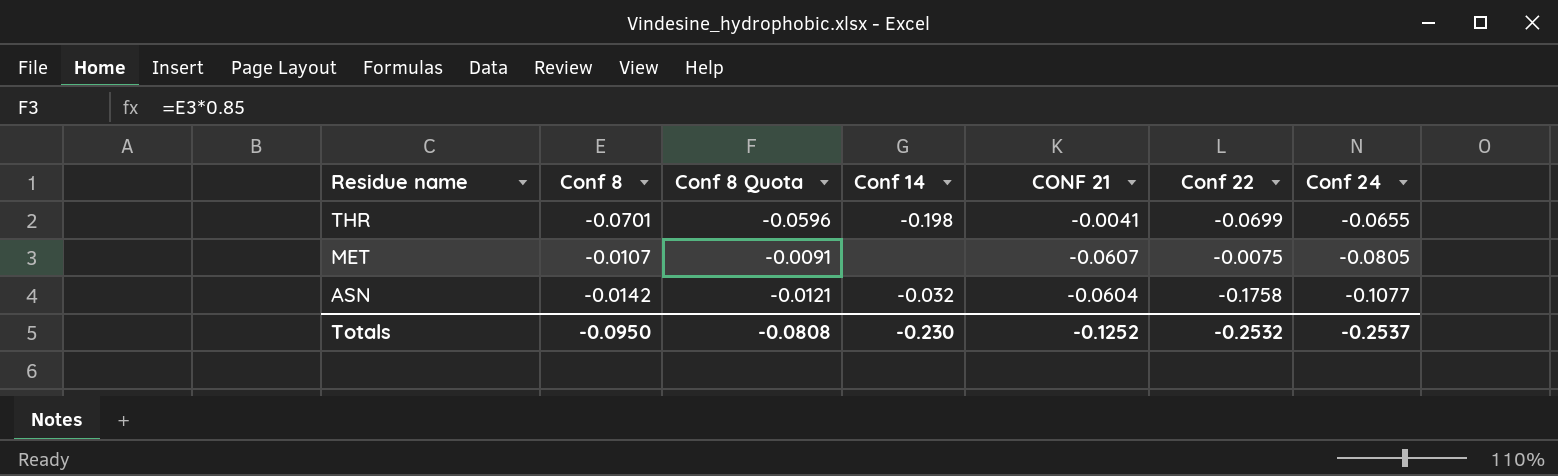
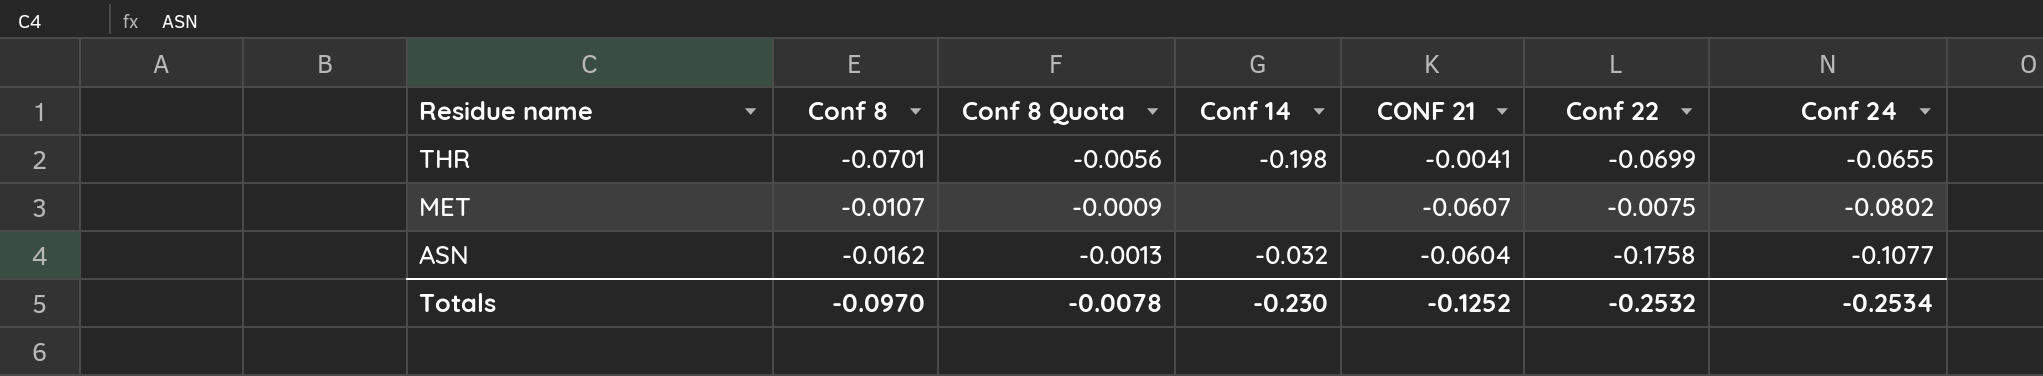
column Conf 8 Quota | formula: [Conf 8] * 0.85 -> [Conf 8] * 0.08
MET | Conf 24: -0.0805 -> -0.0802
ASN | Conf 8: -0.0142 -> -0.0162
Totals | Conf 8: -0.0950 -> -0.0970
Totals | Conf 8 Quota: -0.0808 -> -0.0078
Totals | Conf 24: -0.2537 -> -0.2534

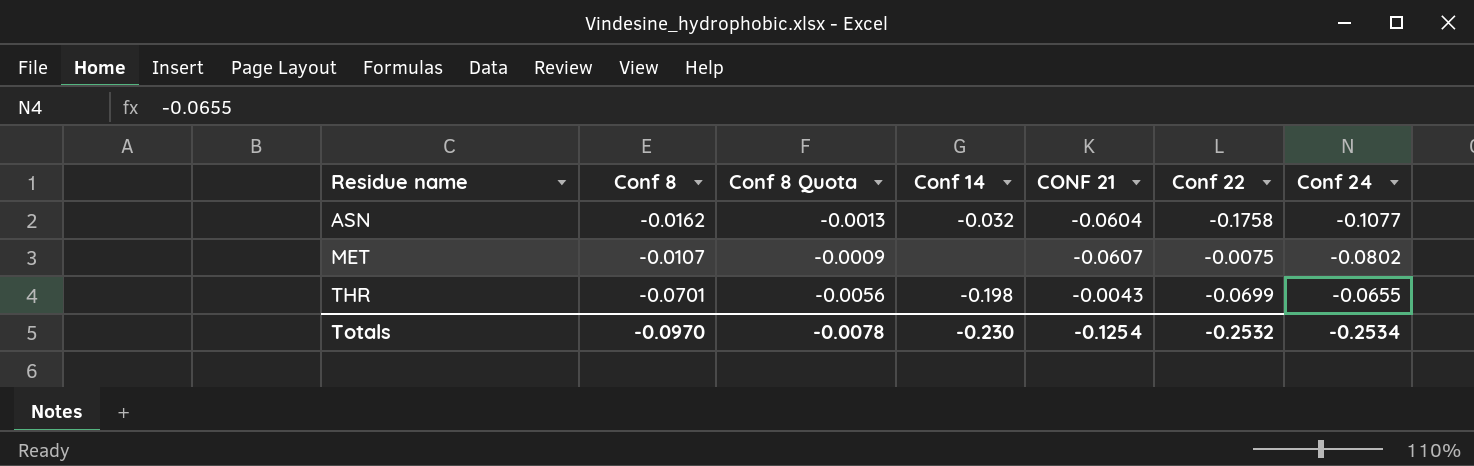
row order: Residue name descending -> Residue name ascending
THR | CONF 21: -0.0041 -> -0.0043
Totals | CONF 21: -0.1252 -> -0.1254

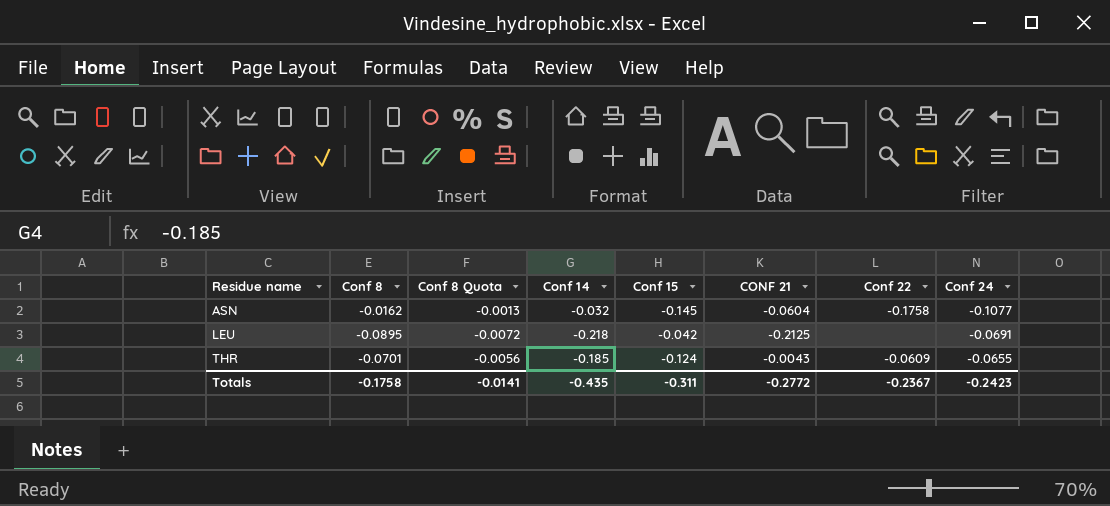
column Conf 15 | position: none -> 5
row MET: -0.0107 | -0.0009 | none | -0.0607 | -0.0075 | -0.0802 -> none
row LEU: none -> -0.0895 | -0.0072 | -0.218 | -0.042 | -0.2125 | none | -0.0691
THR | Conf 14: -0.198 -> -0.185
THR | Conf 22: -0.0699 -> -0.0609
Totals | Conf 8: -0.0970 -> -0.1758
Totals | Conf 8 Quota: -0.0078 -> -0.0141
Totals | Conf 14: -0.230 -> -0.435
Totals | CONF 21: -0.1254 -> -0.2772
Totals | Conf 22: -0.2532 -> -0.2367
Totals | Conf 24: -0.2534 -> -0.2423

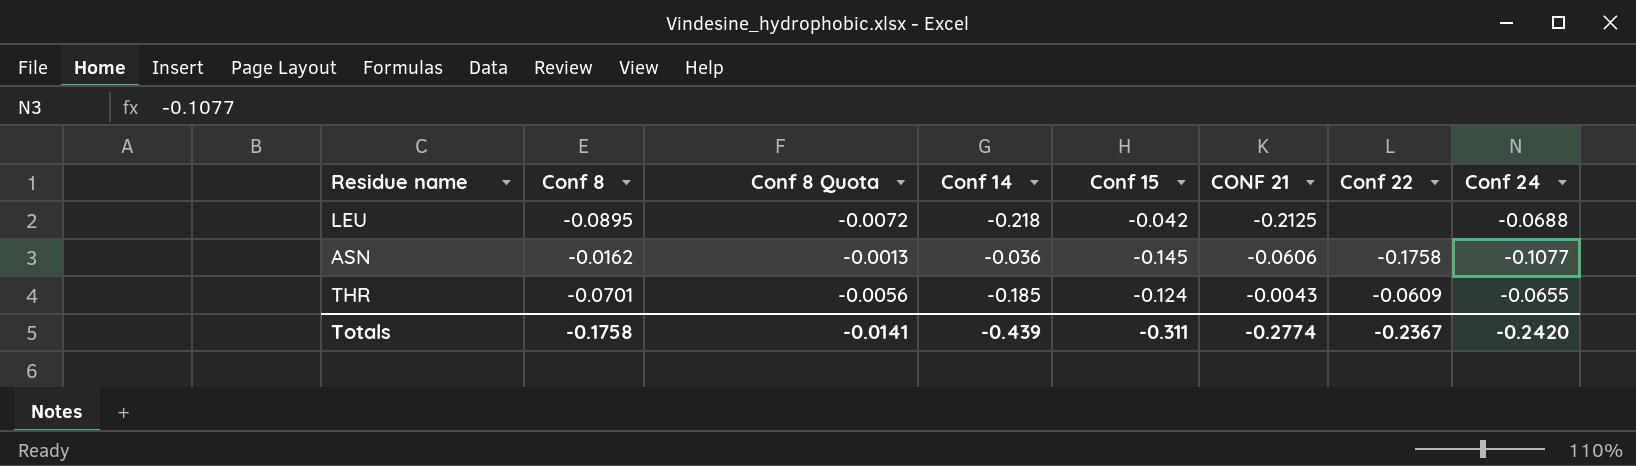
row order: Residue name ascending -> CONF 21 ascending
LEU | Conf 24: -0.0691 -> -0.0688
ASN | Conf 14: -0.032 -> -0.036
ASN | CONF 21: -0.0604 -> -0.0606
Totals | Conf 14: -0.435 -> -0.439
Totals | CONF 21: -0.2772 -> -0.2774
Totals | Conf 24: -0.2423 -> -0.2420

